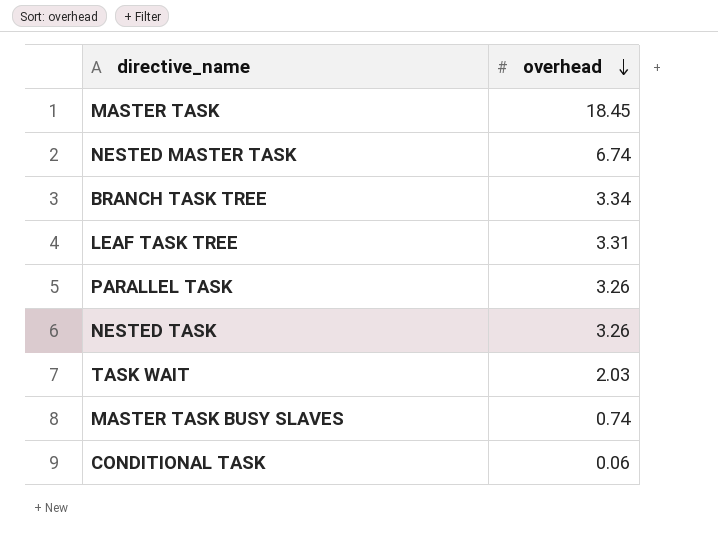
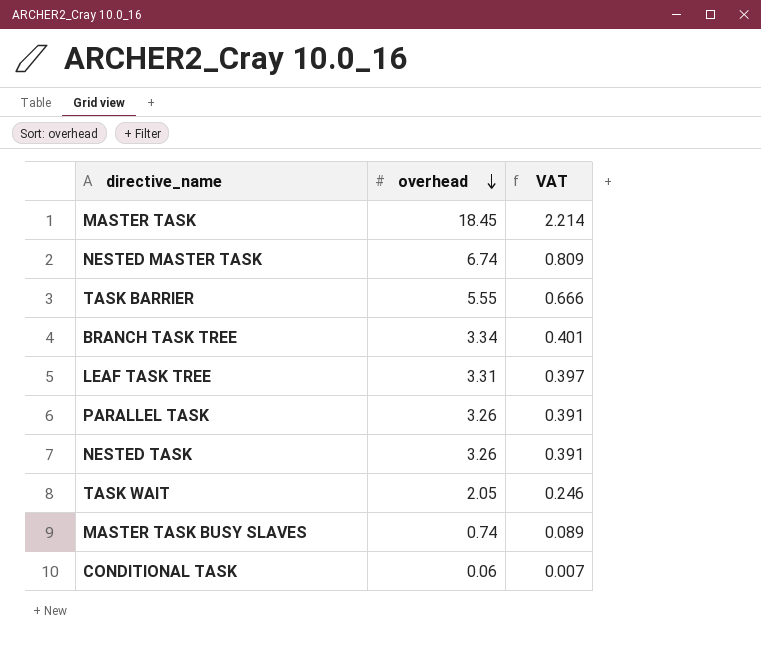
column VAT | formula: none -> [overhead] * 0.12
row TASK BARRIER: none -> 5.55 | 0.666
TASK WAIT | overhead: 2.03 -> 2.05

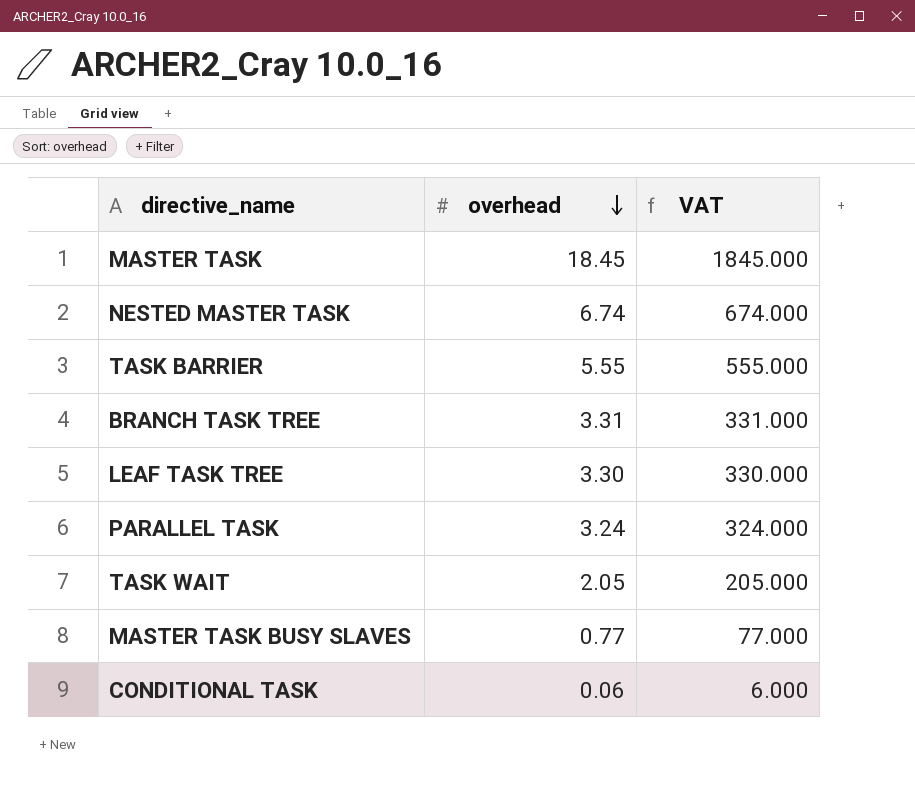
column VAT | formula: [overhead] * 0.12 -> [overhead] * 100
row NESTED TASK: 3.26 | 0.391 -> none
BRANCH TASK TREE | overhead: 3.34 -> 3.31
LEAF TASK TREE | overhead: 3.31 -> 3.30
PARALLEL TASK | overhead: 3.26 -> 3.24
MASTER TASK BUSY SLAVES | overhead: 0.74 -> 0.77

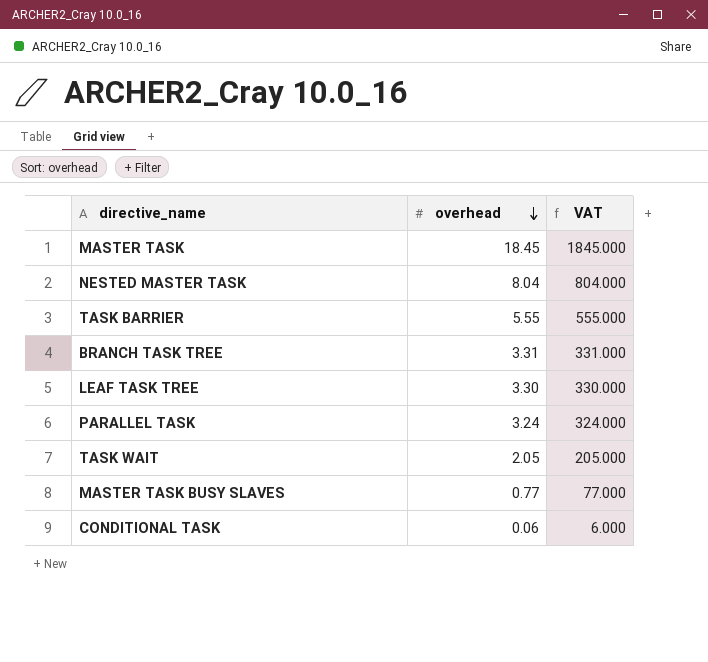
NESTED MASTER TASK | overhead: 6.74 -> 8.04
NESTED MASTER TASK | VAT: 674.000 -> 804.000

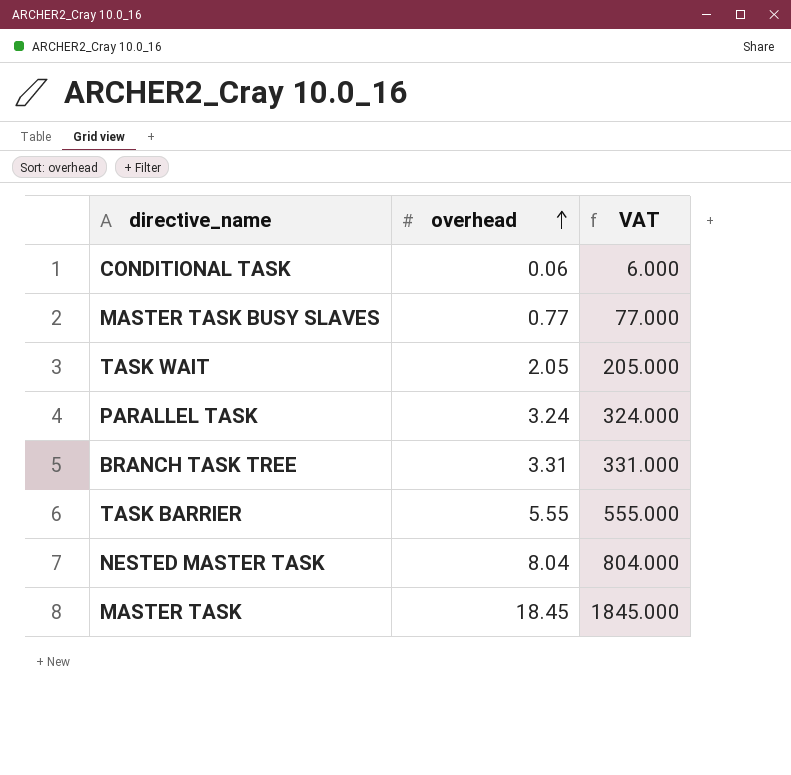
row order: overhead descending -> overhead ascending
row LEAF TASK TREE: 3.30 | 330.000 -> none

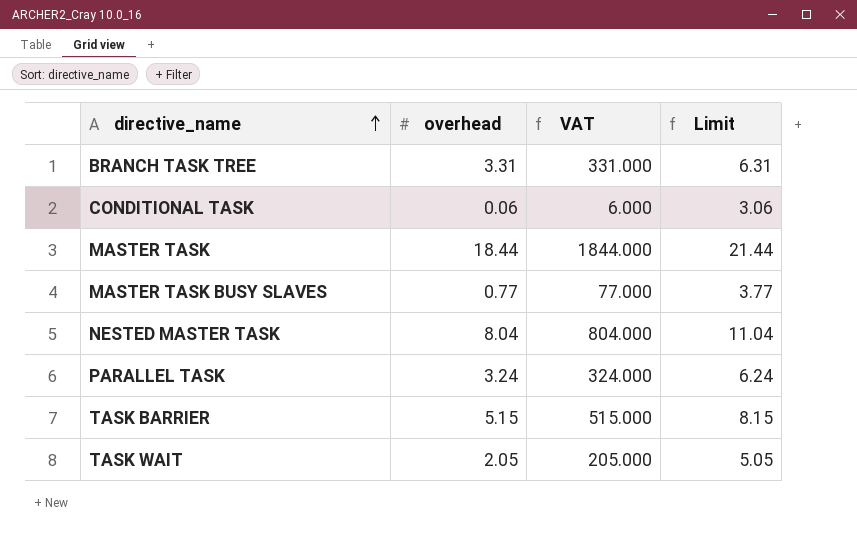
row order: overhead ascending -> directive_name ascending
column Limit | formula: none -> [overhead] + 3
MASTER TASK | overhead: 18.45 -> 18.44
MASTER TASK | VAT: 1845.000 -> 1844.000
TASK BARRIER | overhead: 5.55 -> 5.15
TASK BARRIER | VAT: 555.000 -> 515.000

